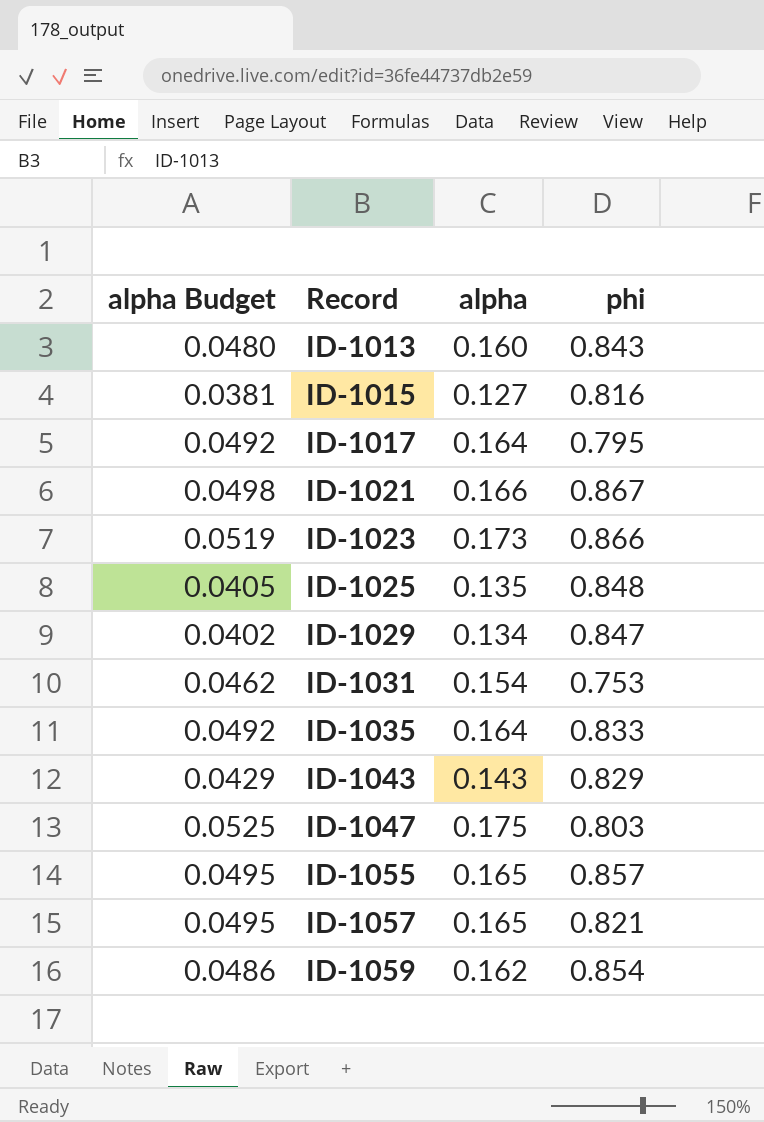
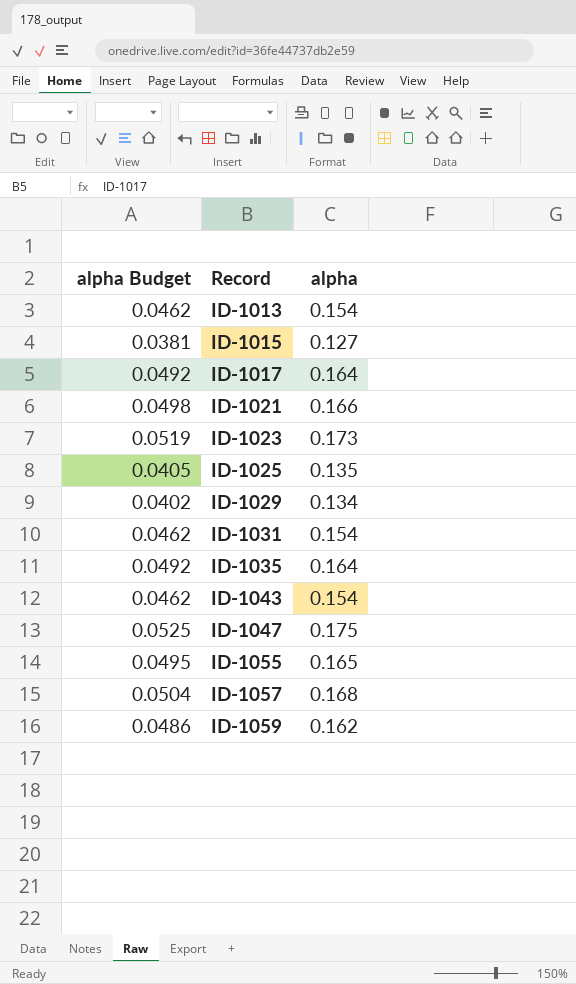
column phi | position: 4 -> none
ID-1013 | alpha Budget: 0.0480 -> 0.0462
ID-1013 | alpha: 0.160 -> 0.154
ID-1043 | alpha Budget: 0.0429 -> 0.0462
ID-1043 | alpha: 0.143 -> 0.154
ID-1057 | alpha Budget: 0.0495 -> 0.0504
ID-1057 | alpha: 0.165 -> 0.168

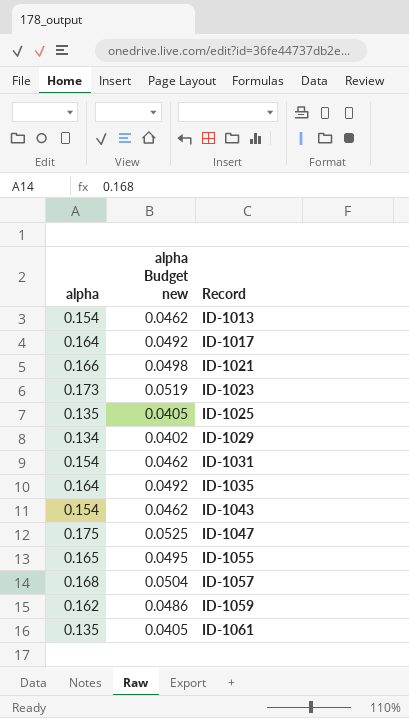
column alpha | position: 3 -> 1
column name: alpha Budget -> alpha Budget new
row ID-1015: 0.0381 | 0.127 -> none
row ID-1061: none -> 0.135 | 0.0405

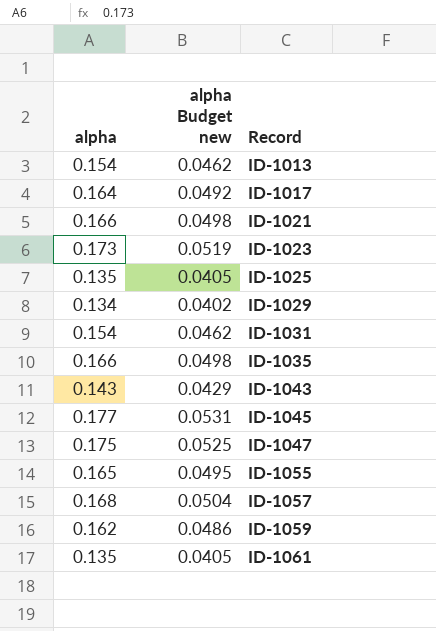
ID-1035 | alpha: 0.164 -> 0.166
ID-1035 | alpha Budget new: 0.0492 -> 0.0498
ID-1043 | alpha: 0.154 -> 0.143
ID-1043 | alpha Budget new: 0.0462 -> 0.0429
row ID-1045: none -> 0.177 | 0.0531

